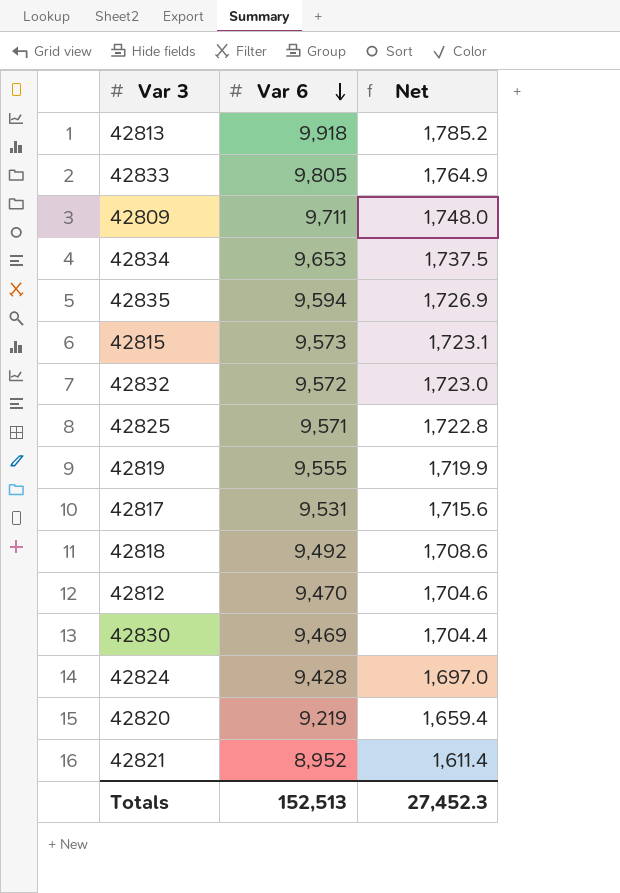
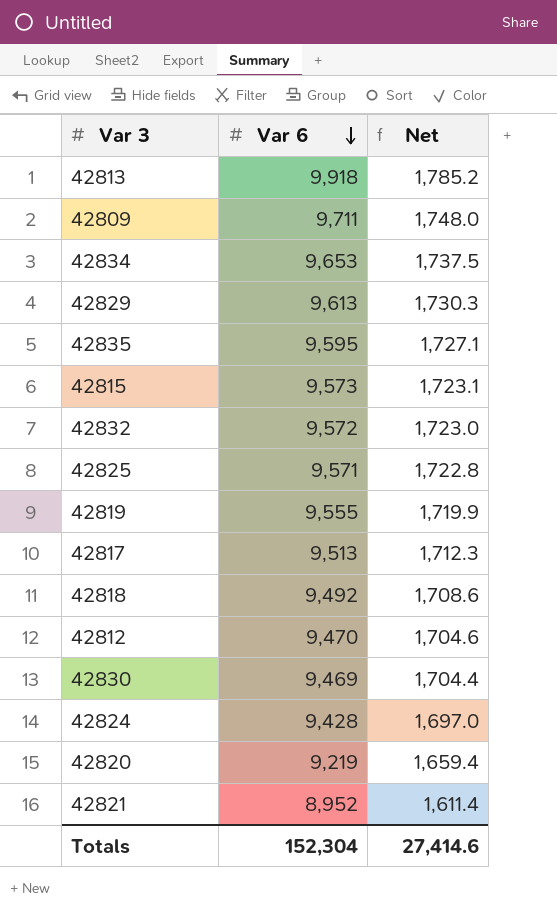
row 42833: 9,805 | 1,764.9 -> none
row 42829: none -> 9,613 | 1,730.3
42835 | Var 6: 9,594 -> 9,595
42835 | Net: 1,726.9 -> 1,727.1
42817 | Var 6: 9,531 -> 9,513
42817 | Net: 1,715.6 -> 1,712.3
Totals | Var 6: 152,513 -> 152,304
Totals | Net: 27,452.3 -> 27,414.6

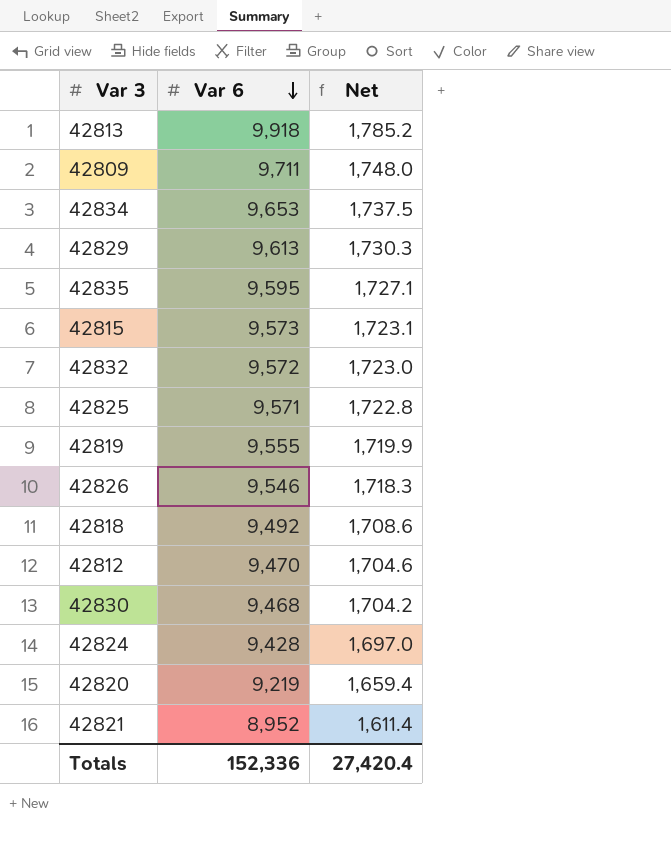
row 42817: 9,513 | 1,712.3 -> none
row 42826: none -> 9,546 | 1,718.3
42830 | Var 6: 9,469 -> 9,468
42830 | Net: 1,704.4 -> 1,704.2
Totals | Var 6: 152,304 -> 152,336
Totals | Net: 27,414.6 -> 27,420.4

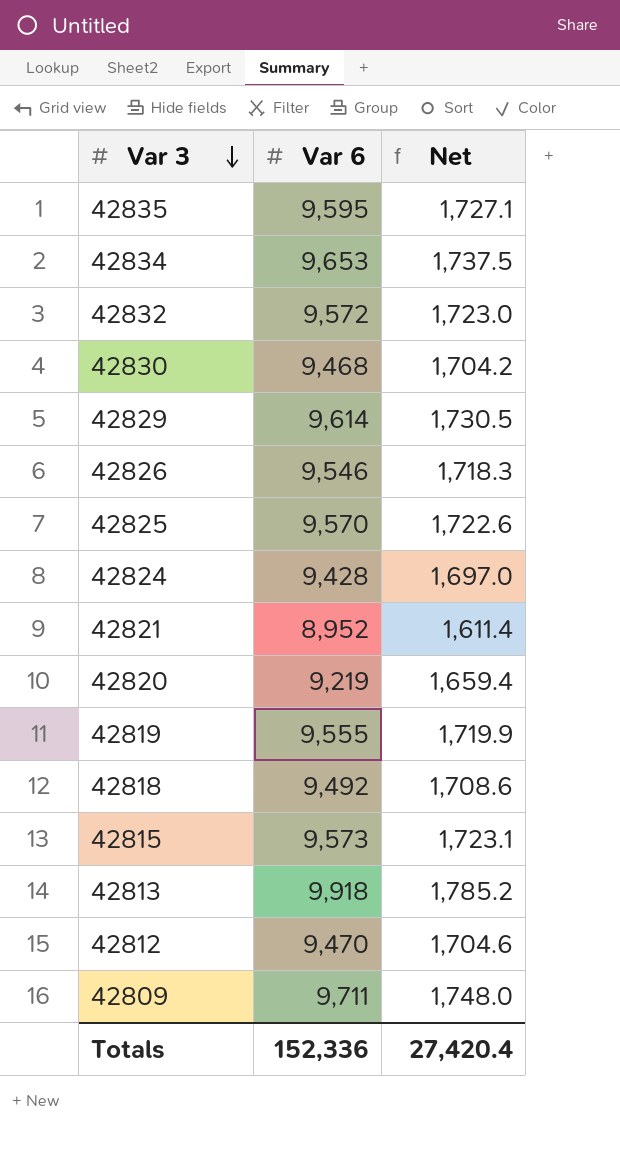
row order: Var 6 descending -> Var 3 descending
42829 | Var 6: 9,613 -> 9,614
42829 | Net: 1,730.3 -> 1,730.5
42825 | Var 6: 9,571 -> 9,570
42825 | Net: 1,722.8 -> 1,722.6

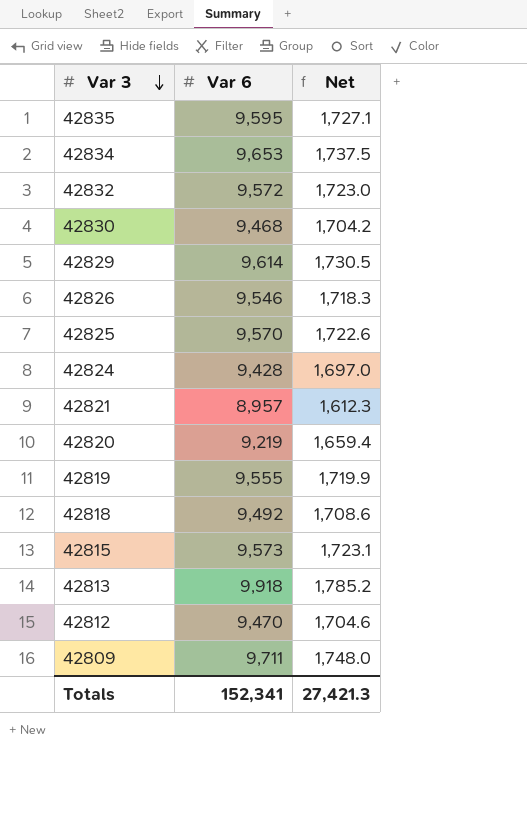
42821 | Var 6: 8,952 -> 8,957
42821 | Net: 1,611.4 -> 1,612.3
Totals | Var 6: 152,336 -> 152,341
Totals | Net: 27,420.4 -> 27,421.3

